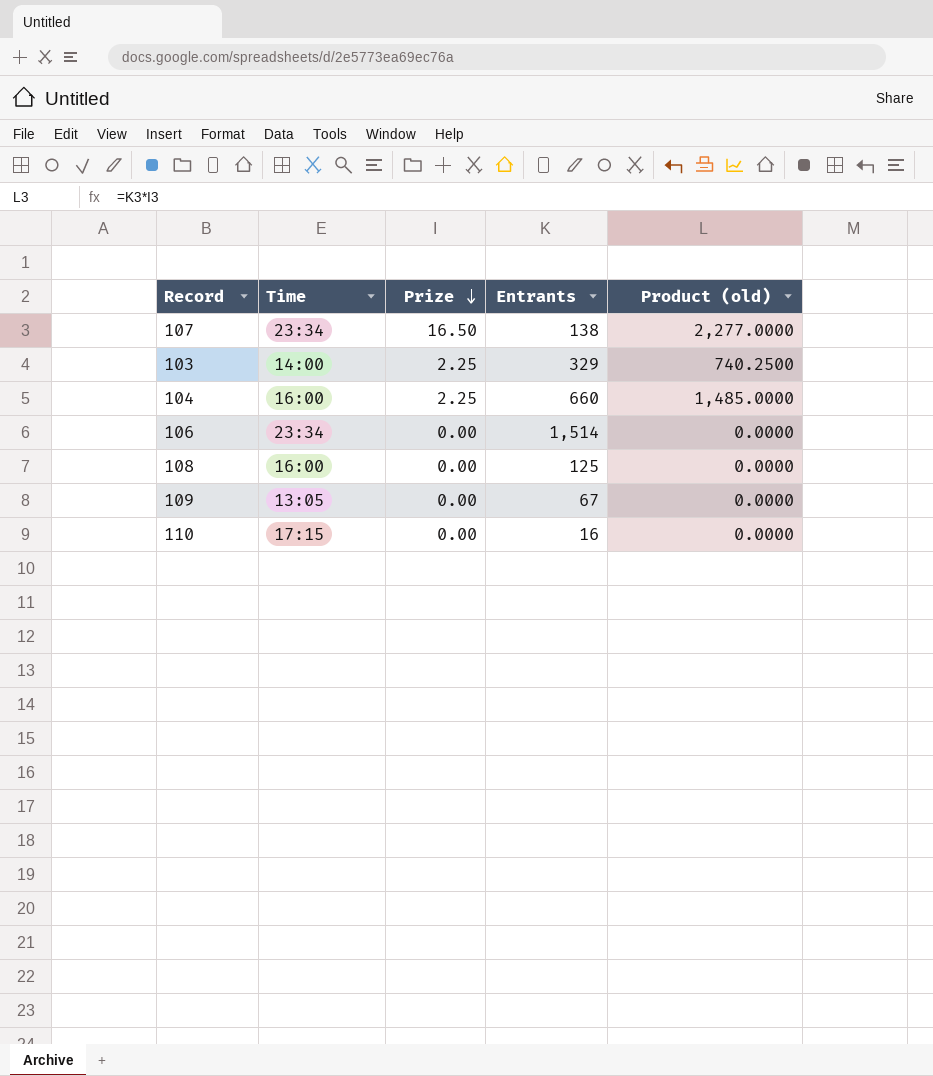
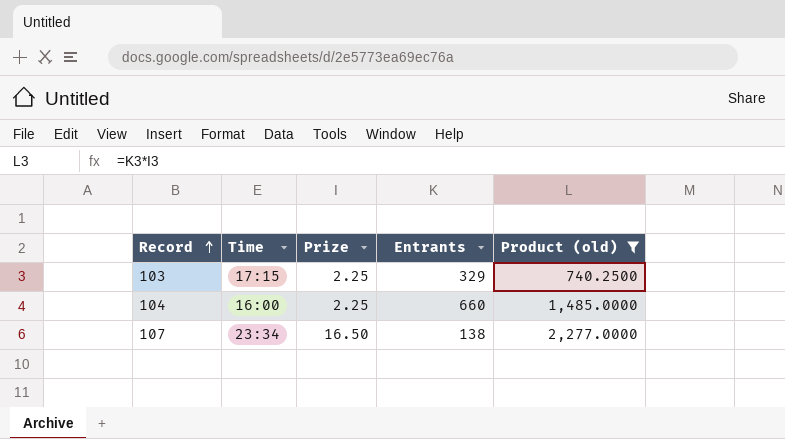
filter: none -> Product (old) != 0.0000
row order: Prize descending -> Record ascending
103 | Time: 14:00 -> 17:15

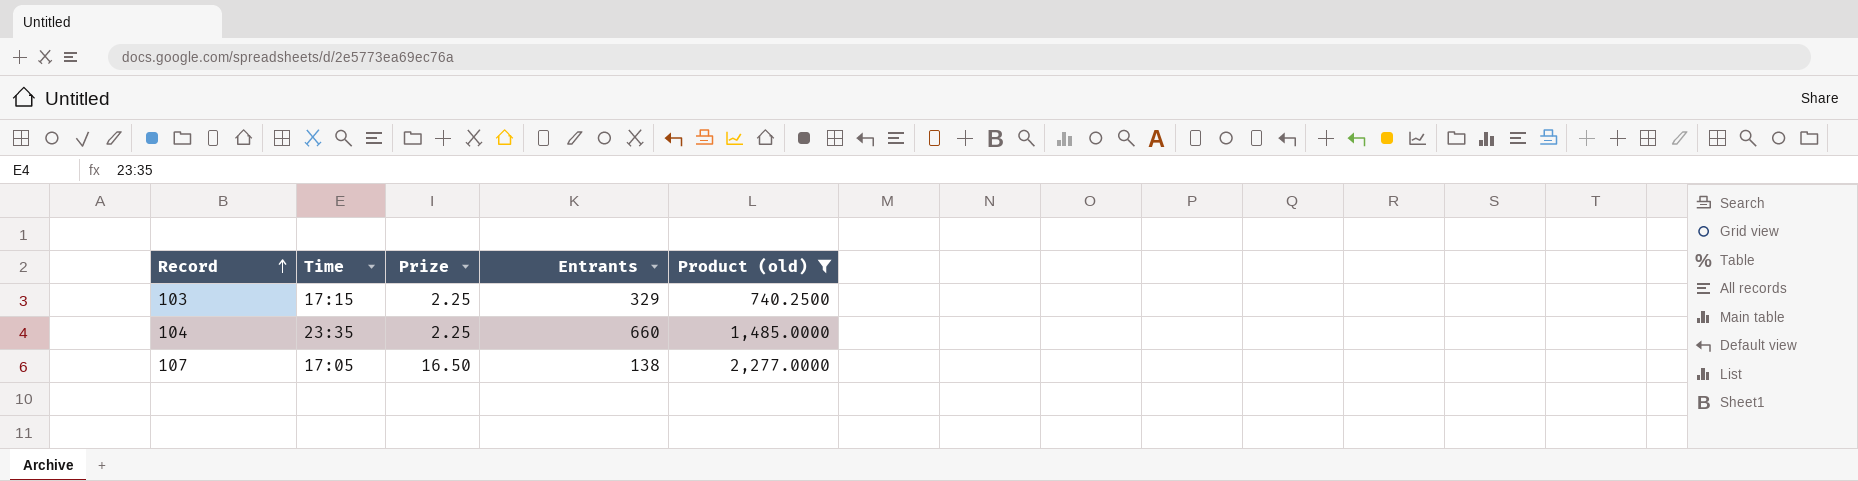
104 | Time: 16:00 -> 23:35
107 | Time: 23:34 -> 17:05

